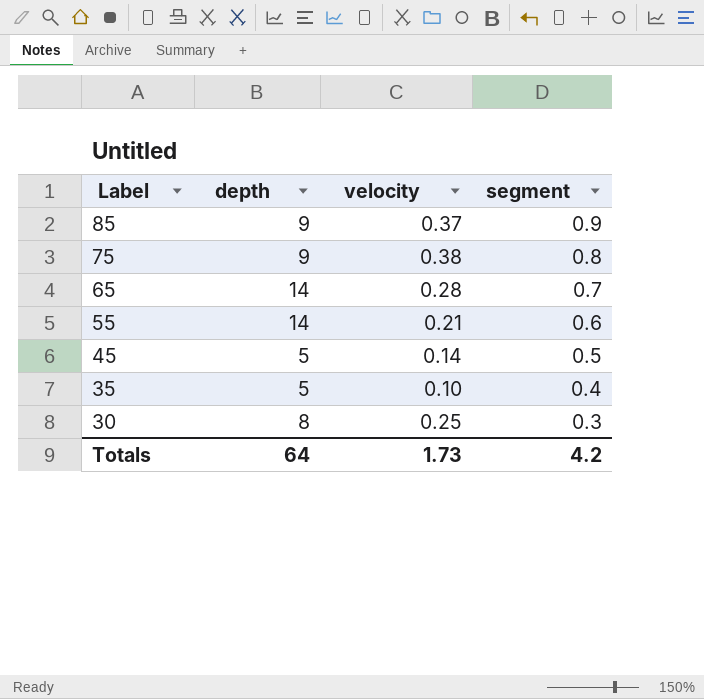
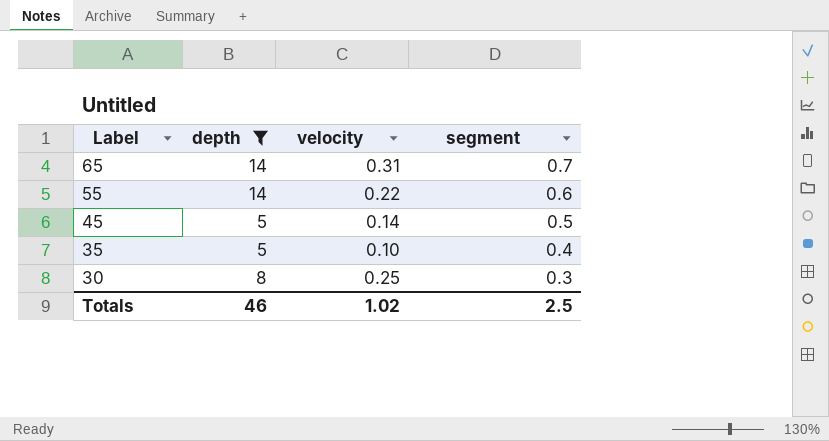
filter: none -> depth != 9
65 | velocity: 0.28 -> 0.31
55 | velocity: 0.21 -> 0.22
Totals | depth: 64 -> 46
Totals | velocity: 1.73 -> 1.02
Totals | segment: 4.2 -> 2.5

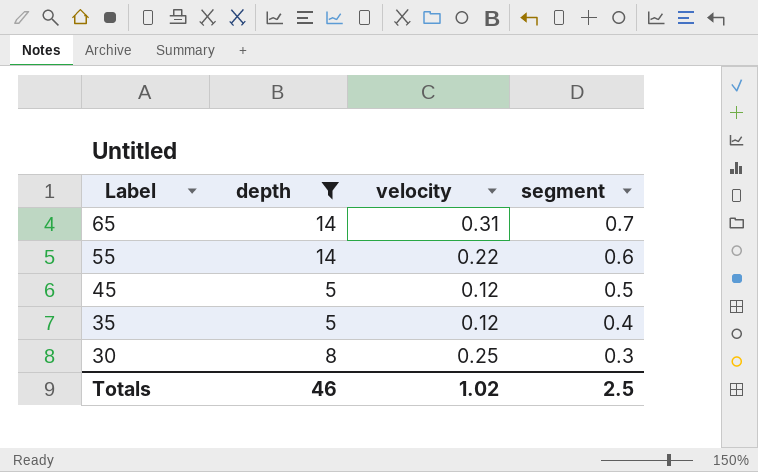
45 | velocity: 0.14 -> 0.12
35 | velocity: 0.10 -> 0.12

